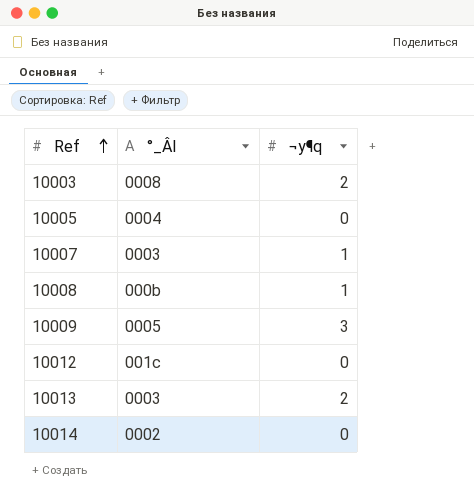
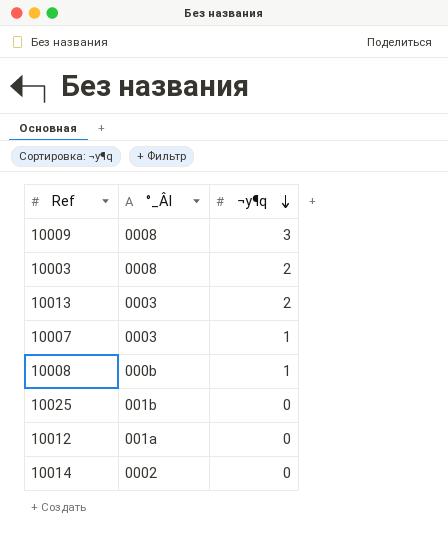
row order: Ref ascending -> ¬y¶q descending
row 10005: 0004 | 0 -> none
10009 | °_ÂI: 0005 -> 0008
row 10025: none -> 001b | 0
10012 | °_ÂI: 001c -> 001a

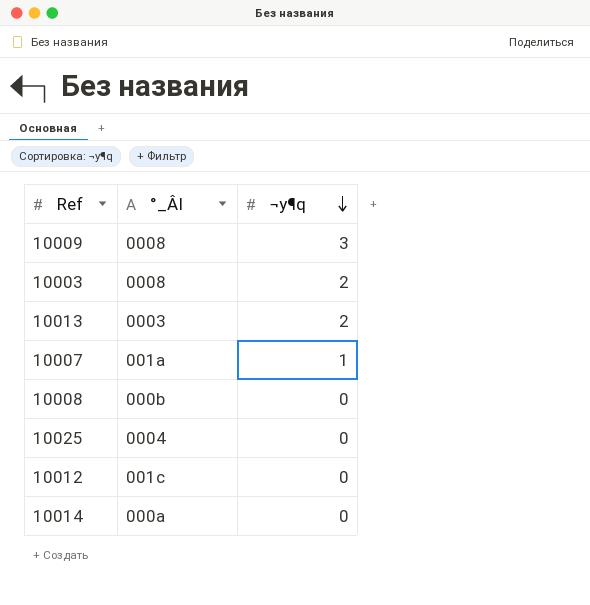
10007 | °_ÂI: 0003 -> 001a
10008 | ¬y¶q: 1 -> 0
10025 | °_ÂI: 001b -> 0004
10012 | °_ÂI: 001a -> 001c
10014 | °_ÂI: 0002 -> 000a

